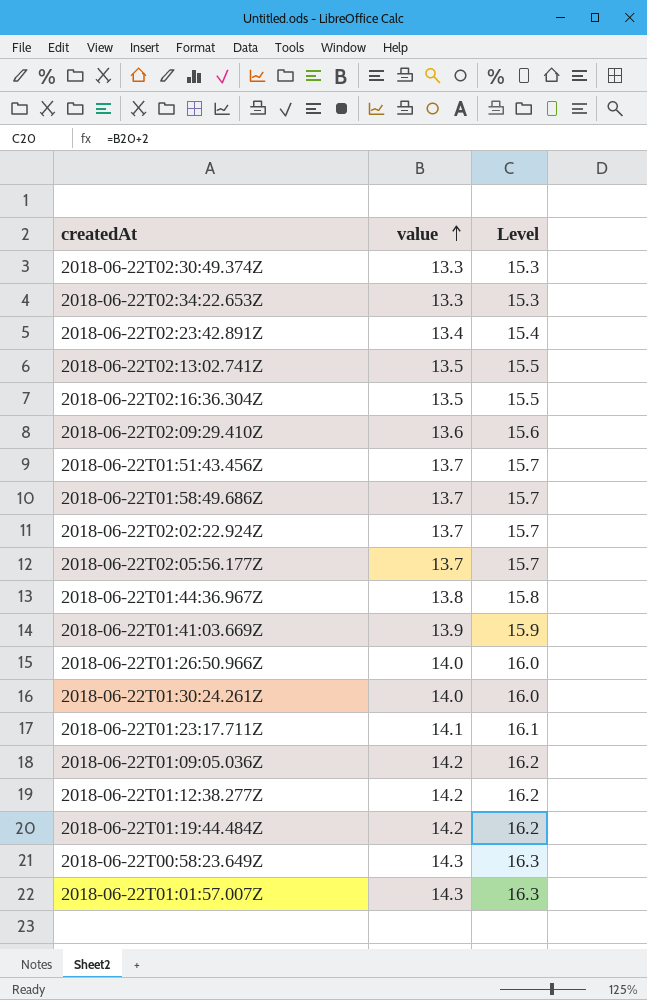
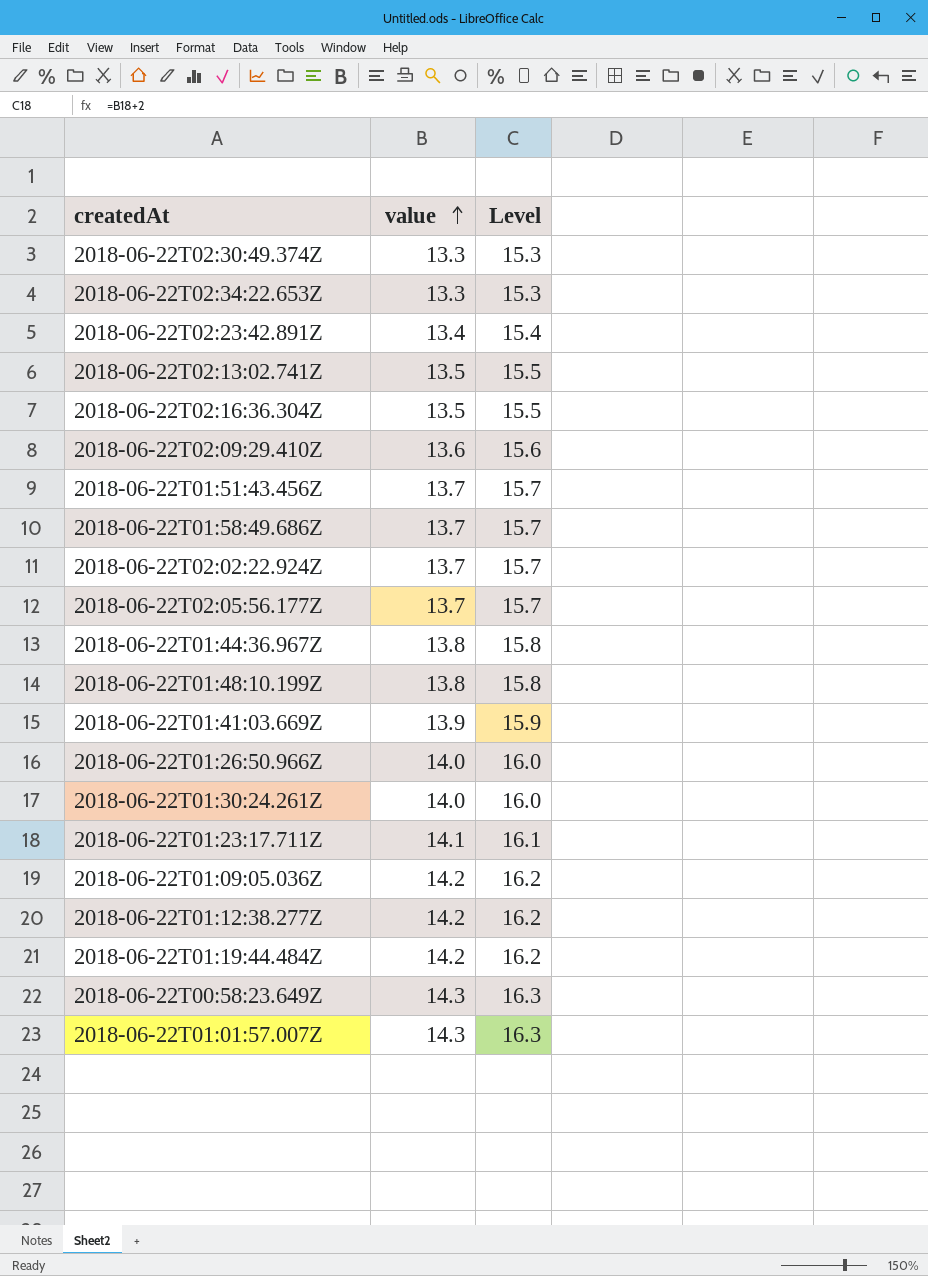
row 2018-06-22T01:48:10.199Z: none -> 13.8 | 15.8

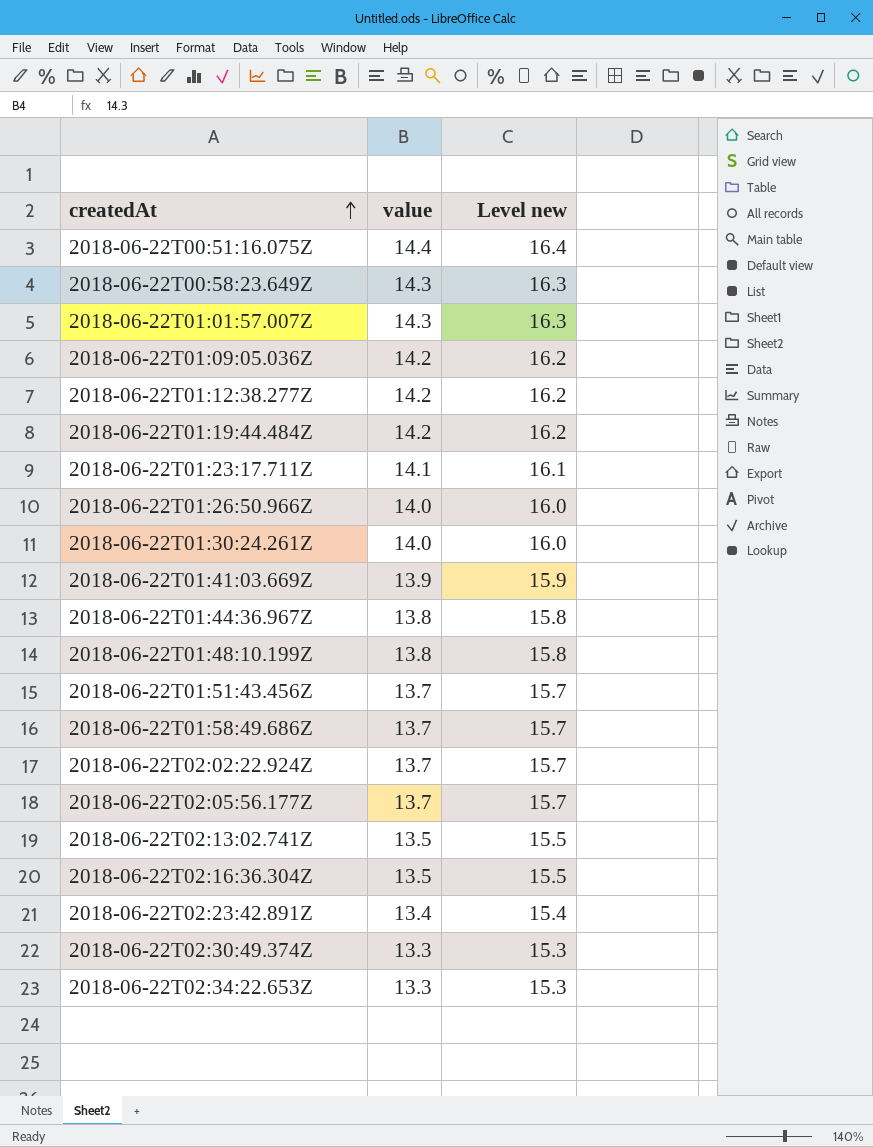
row order: value ascending -> createdAt ascending
column name: Level -> Level new
row 2018-06-22T02:09:29.410Z: 13.6 | 15.6 -> none
row 2018-06-22T00:51:16.075Z: none -> 14.4 | 16.4

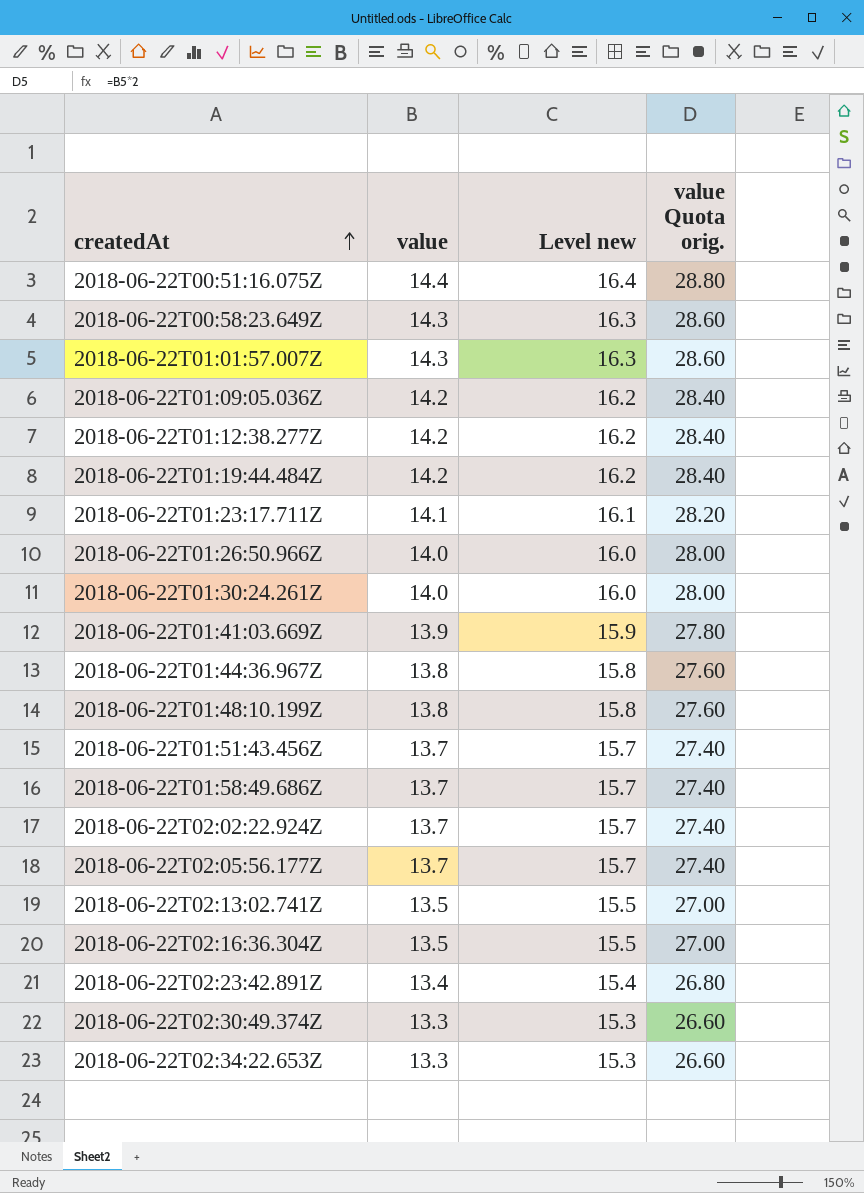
column value Quota orig. | formula: none -> [value] * 2

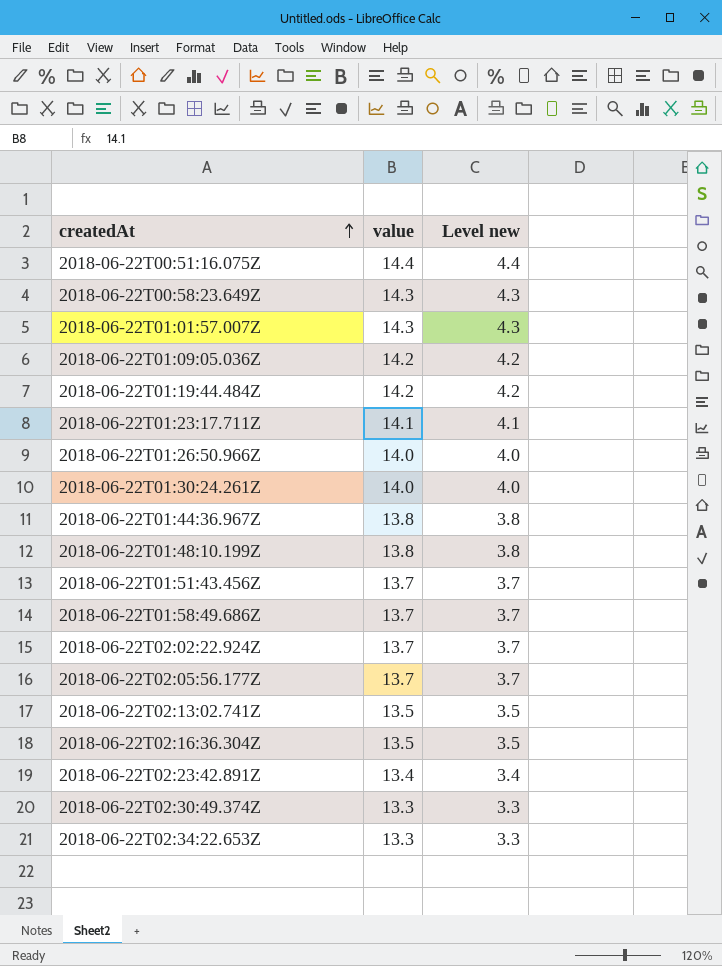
column value Quota orig. | formula: [value] * 2 -> none
column Level new | formula: [value] + 2 -> [value] - 10
row 2018-06-22T01:12:38.277Z: 14.2 | 16.2 | 28.40 -> none
row 2018-06-22T01:41:03.669Z: 13.9 | 15.9 | 27.80 -> none

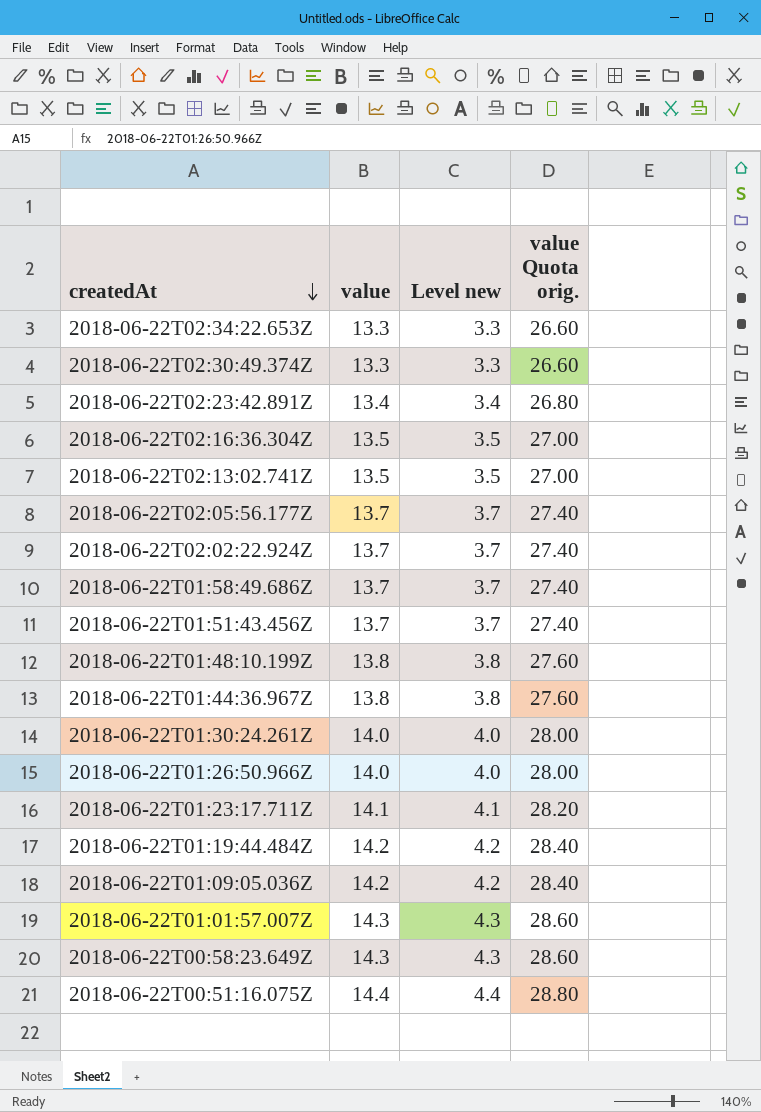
row order: createdAt ascending -> createdAt descending
column value Quota orig. | formula: none -> [value] * 2

